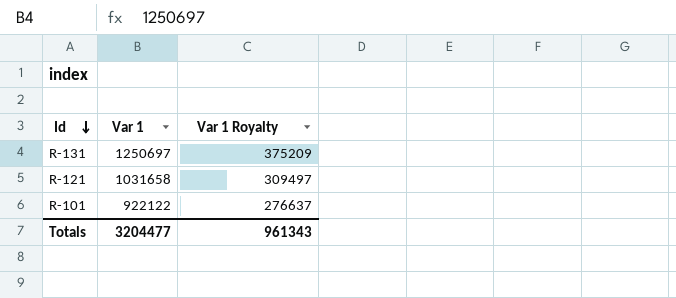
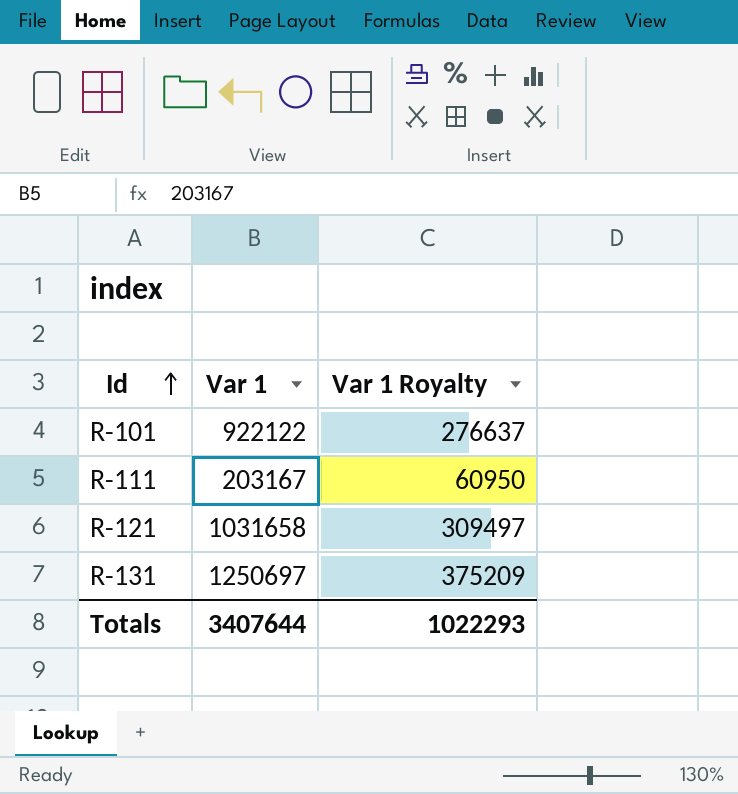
row order: Id descending -> Id ascending
row R-111: none -> 203167 | 60950
Totals | Var 1: 3204477 -> 3407644
Totals | Var 1 Royalty: 961343 -> 1022293

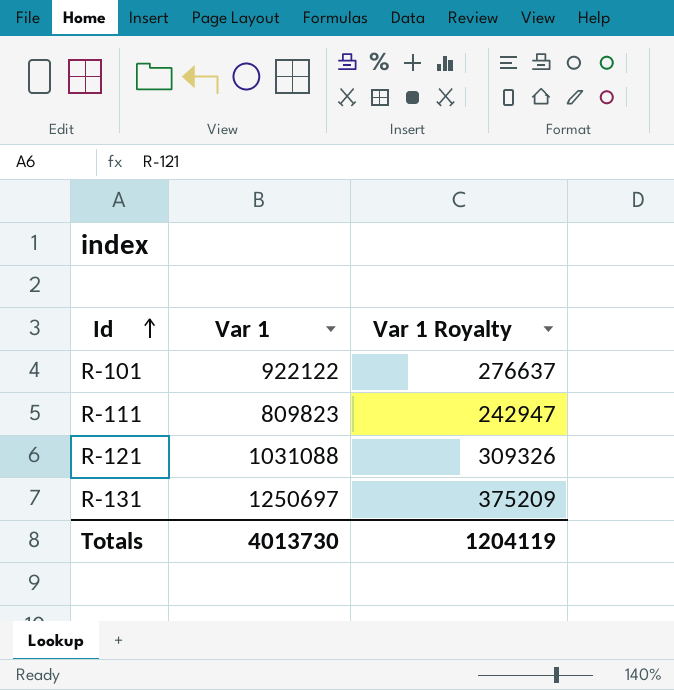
R-111 | Var 1: 203167 -> 809823
R-111 | Var 1 Royalty: 60950 -> 242947
R-121 | Var 1: 1031658 -> 1031088
R-121 | Var 1 Royalty: 309497 -> 309326
Totals | Var 1: 3407644 -> 4013730
Totals | Var 1 Royalty: 1022293 -> 1204119

